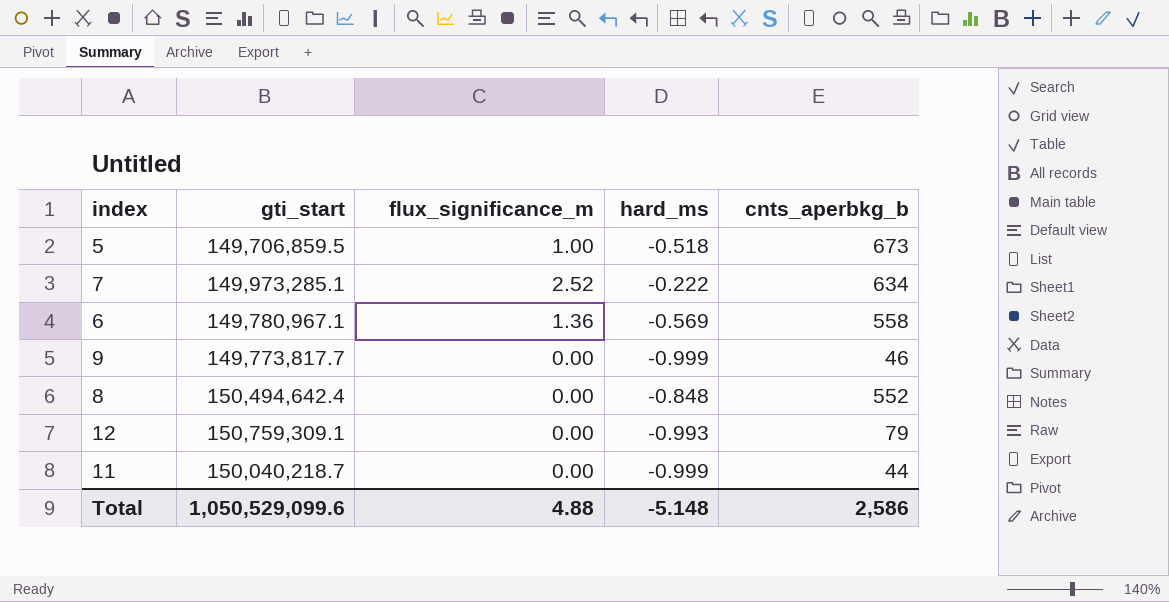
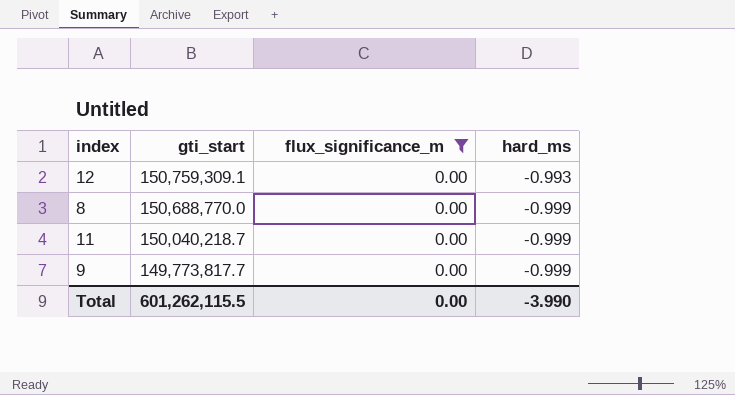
filter: none -> flux_significance_m = 0.00
row order: none -> gti_start descending
column cnts_aperbkg_b | position: 5 -> none
8 | gti_start: 150,494,642.4 -> 150,688,770.0
8 | hard_ms: -0.848 -> -0.999
Total | gti_start: 1,050,529,099.6 -> 601,262,115.5
Total | flux_significance_m: 4.88 -> 0.00
Total | hard_ms: -5.148 -> -3.990

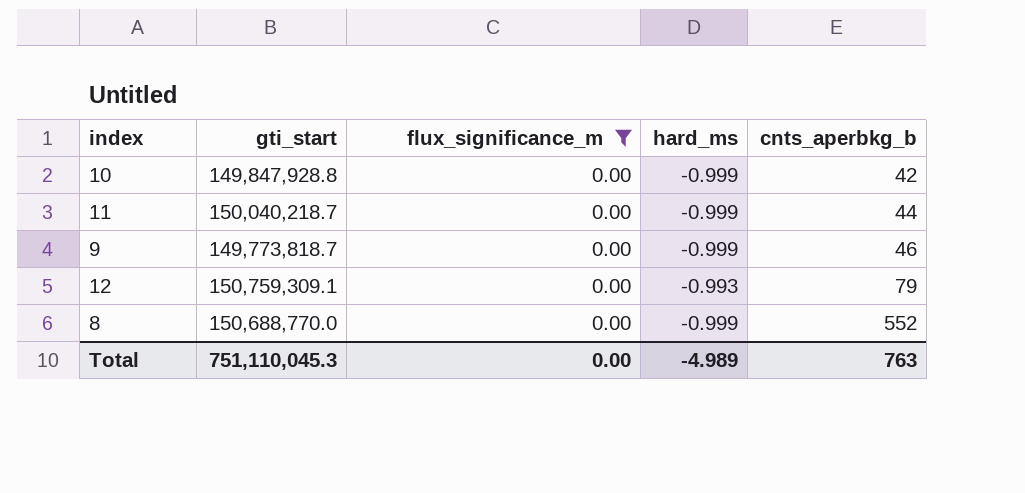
row order: gti_start descending -> cnts_aperbkg_b ascending
column cnts_aperbkg_b | position: none -> 5
row 10: none -> 149,847,928.8 | 0.00 | -0.999 | 42
9 | gti_start: 149,773,817.7 -> 149,773,818.7
Total | gti_start: 601,262,115.5 -> 751,110,045.3
Total | hard_ms: -3.990 -> -4.989

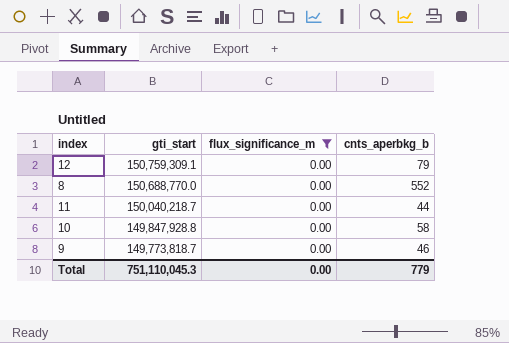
row order: cnts_aperbkg_b ascending -> gti_start descending
column hard_ms | position: 4 -> none
10 | cnts_aperbkg_b: 42 -> 58
Total | cnts_aperbkg_b: 763 -> 779

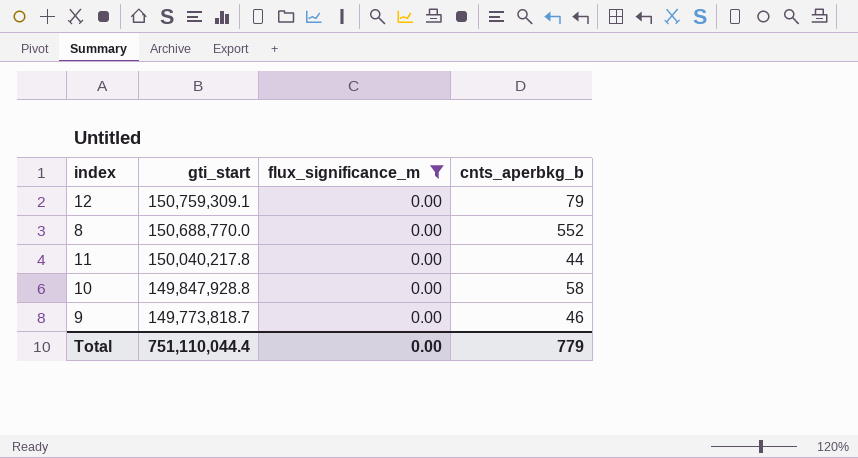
11 | gti_start: 150,040,218.7 -> 150,040,217.8
Total | gti_start: 751,110,045.3 -> 751,110,044.4

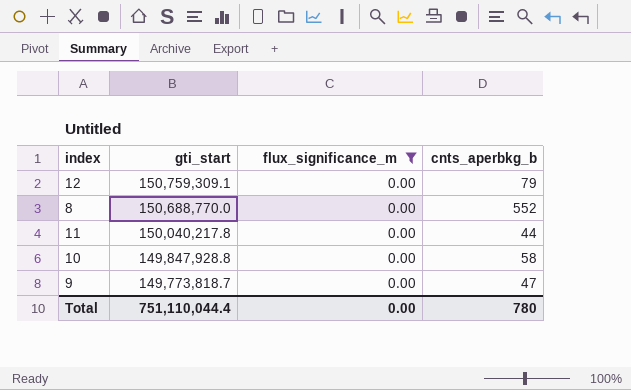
9 | cnts_aperbkg_b: 46 -> 47
Total | cnts_aperbkg_b: 779 -> 780

